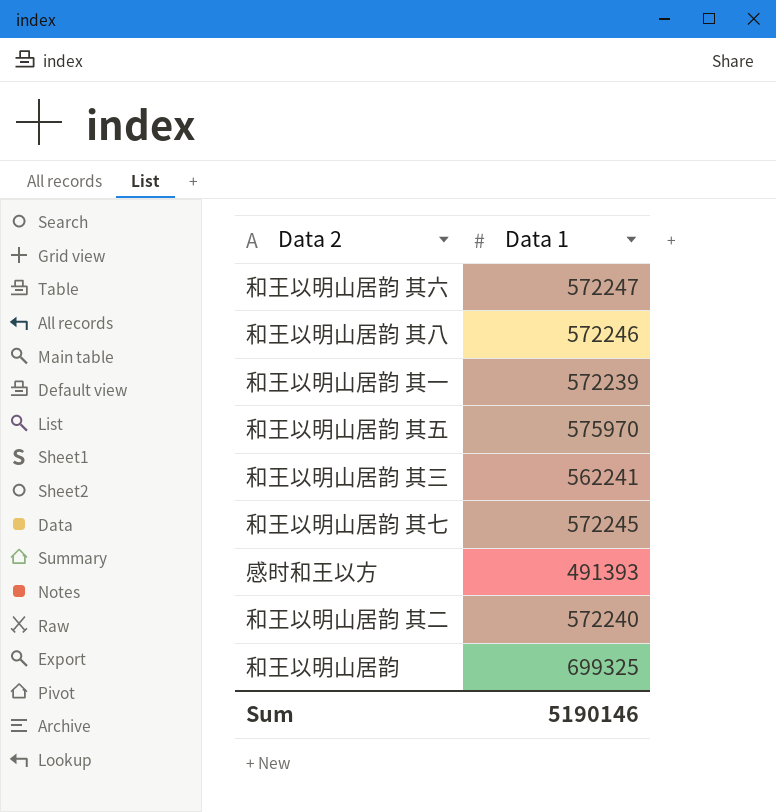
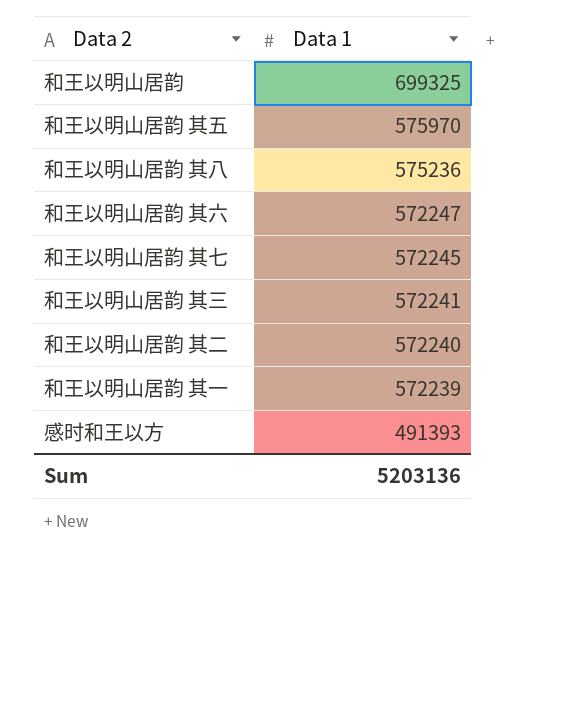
row order: none -> Data 1 descending
和王以明山居韵 其八 | Data 1: 572246 -> 575236
和王以明山居韵 其三 | Data 1: 562241 -> 572241
Sum | Data 1: 5190146 -> 5203136

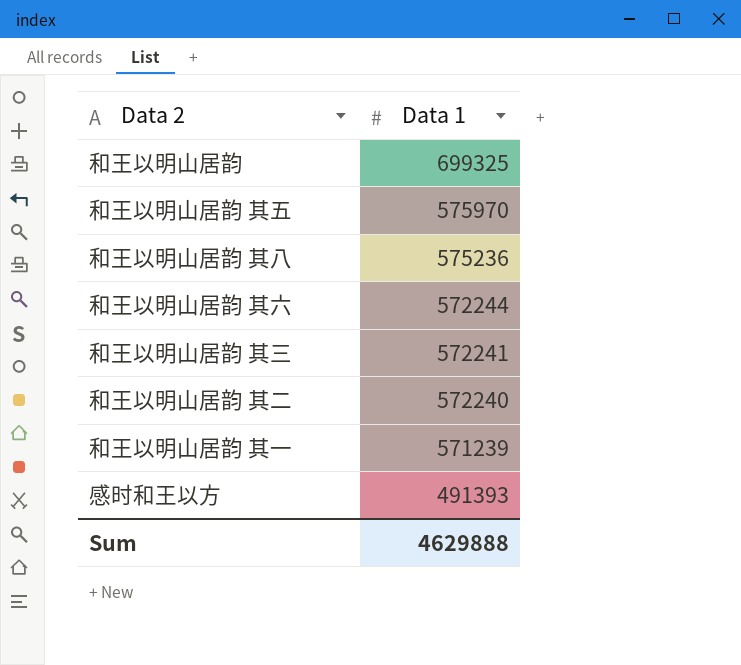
row 和王以明山居韵 其七: 572245 -> none
和王以明山居韵 其六 | Data 1: 572247 -> 572244
和王以明山居韵 其一 | Data 1: 572239 -> 571239
Sum | Data 1: 5203136 -> 4629888

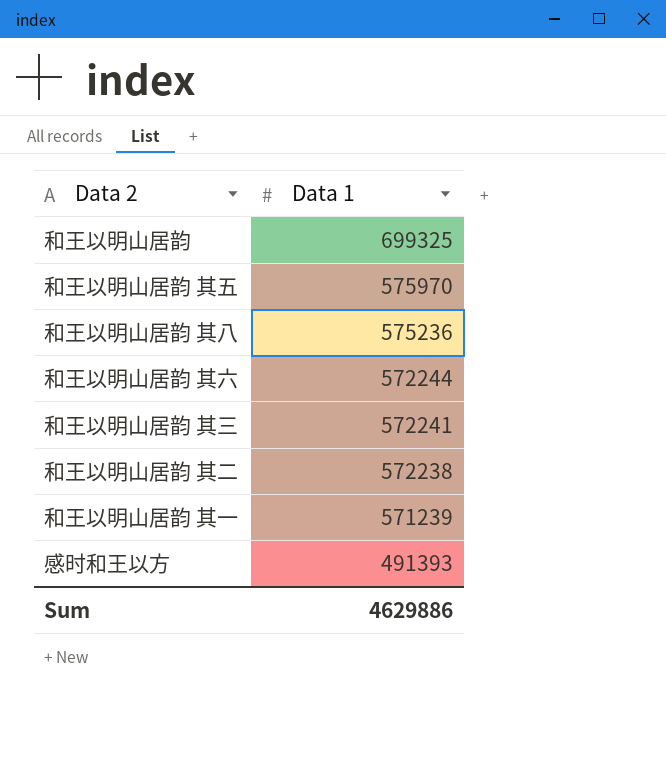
和王以明山居韵 其二 | Data 1: 572240 -> 572238
Sum | Data 1: 4629888 -> 4629886

